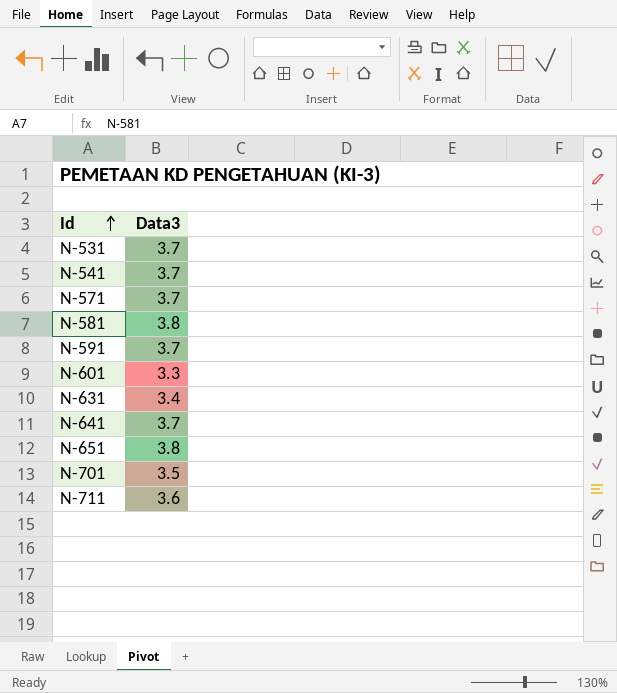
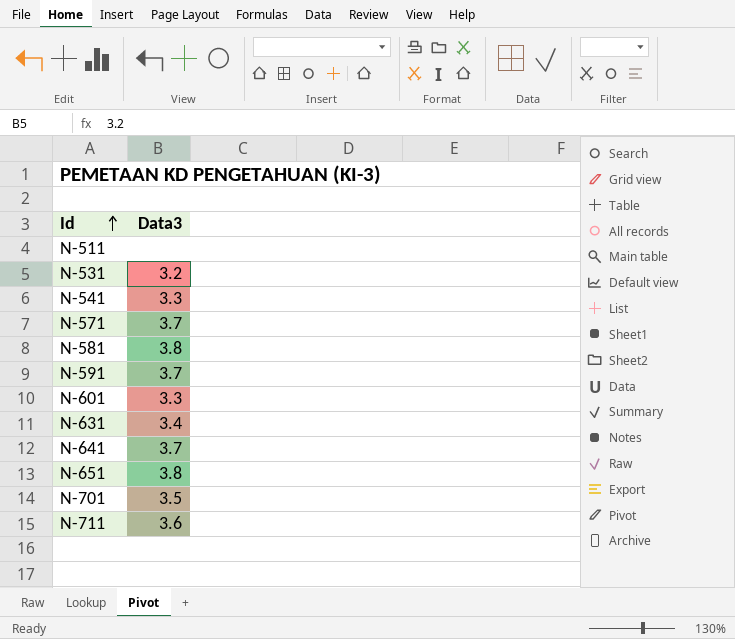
row N-511: none -> none
N-531 | Data3: 3.7 -> 3.2
N-541 | Data3: 3.7 -> 3.3

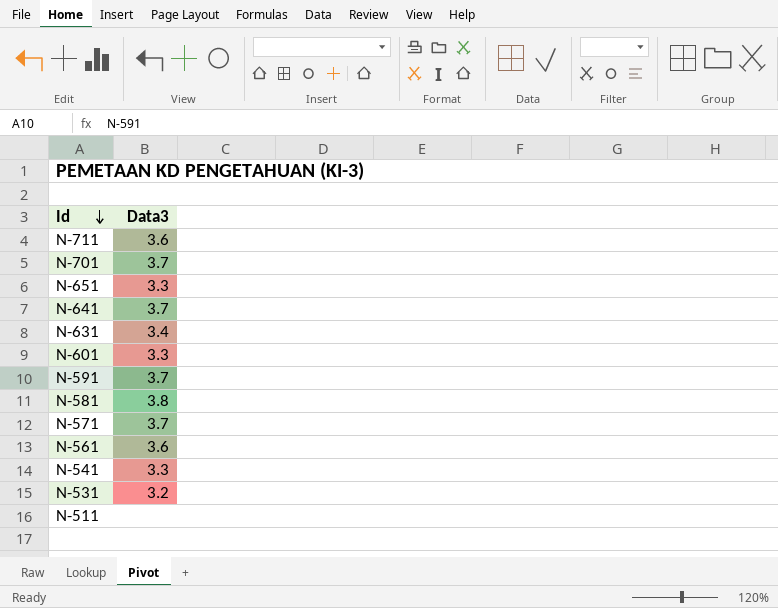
row order: Id ascending -> Id descending
N-701 | Data3: 3.5 -> 3.7
N-651 | Data3: 3.8 -> 3.3
row N-561: none -> 3.6

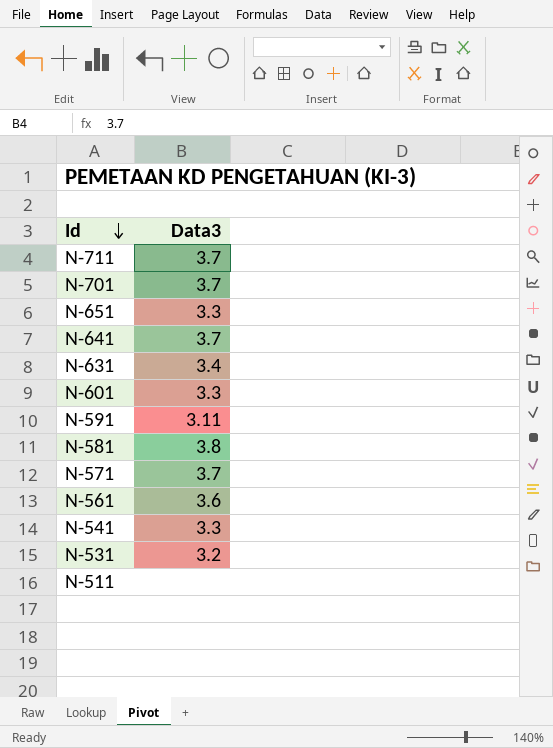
N-711 | Data3: 3.6 -> 3.7
N-591 | Data3: 3.7 -> 3.11

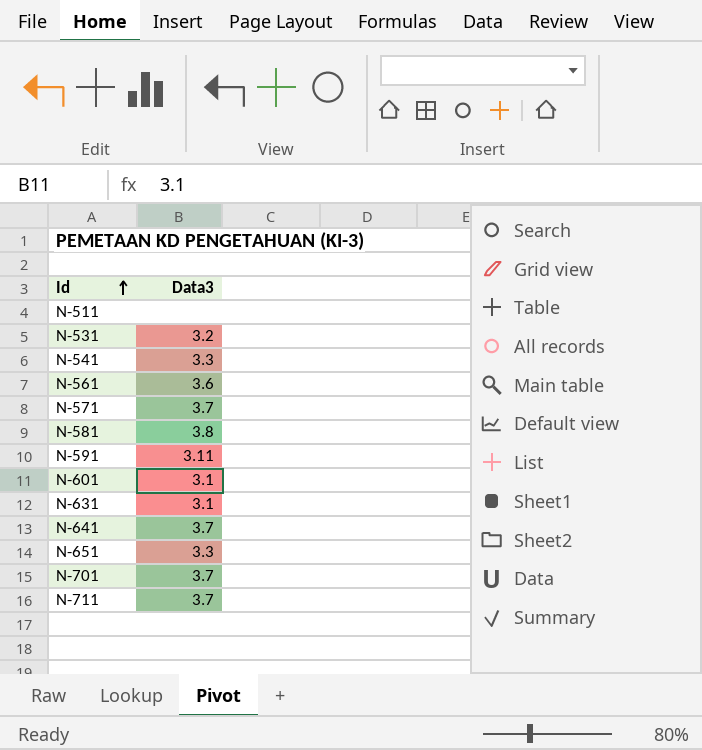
row order: Id descending -> Id ascending
N-601 | Data3: 3.3 -> 3.1
N-631 | Data3: 3.4 -> 3.1

